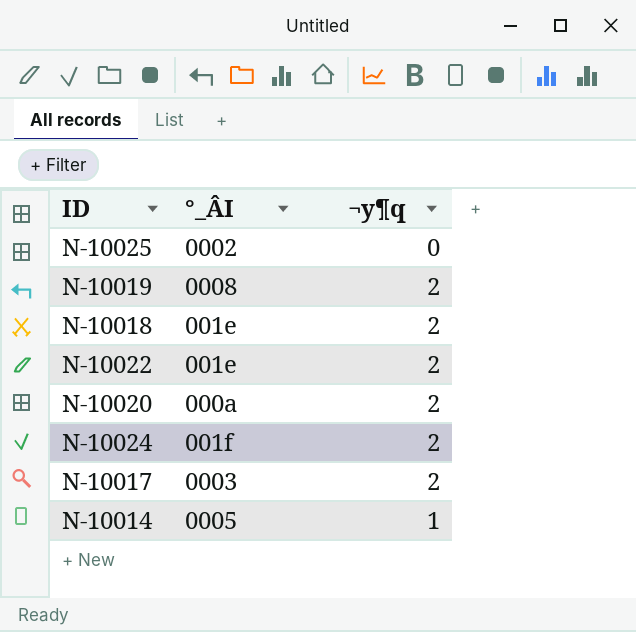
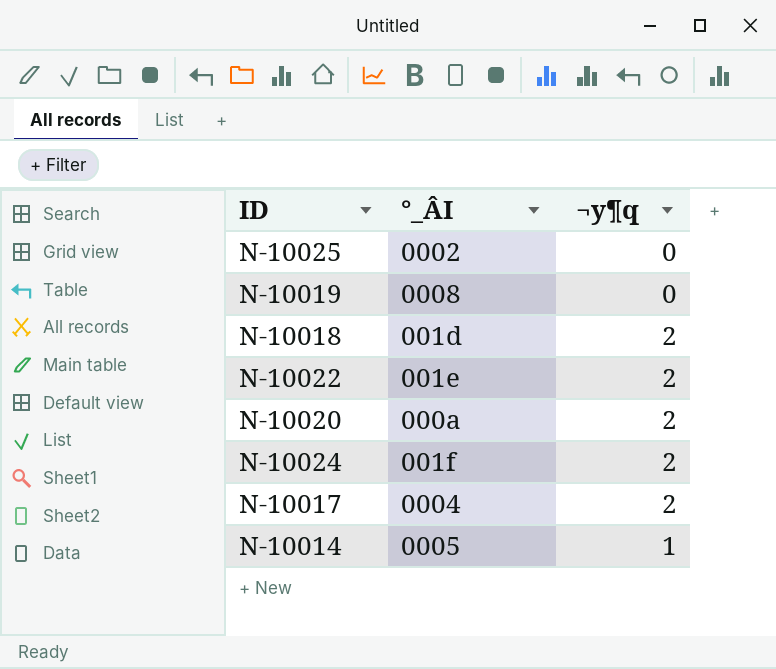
N-10019 | ¬y¶q: 2 -> 0
N-10018 | °_ÂI: 001e -> 001d
N-10017 | °_ÂI: 0003 -> 0004

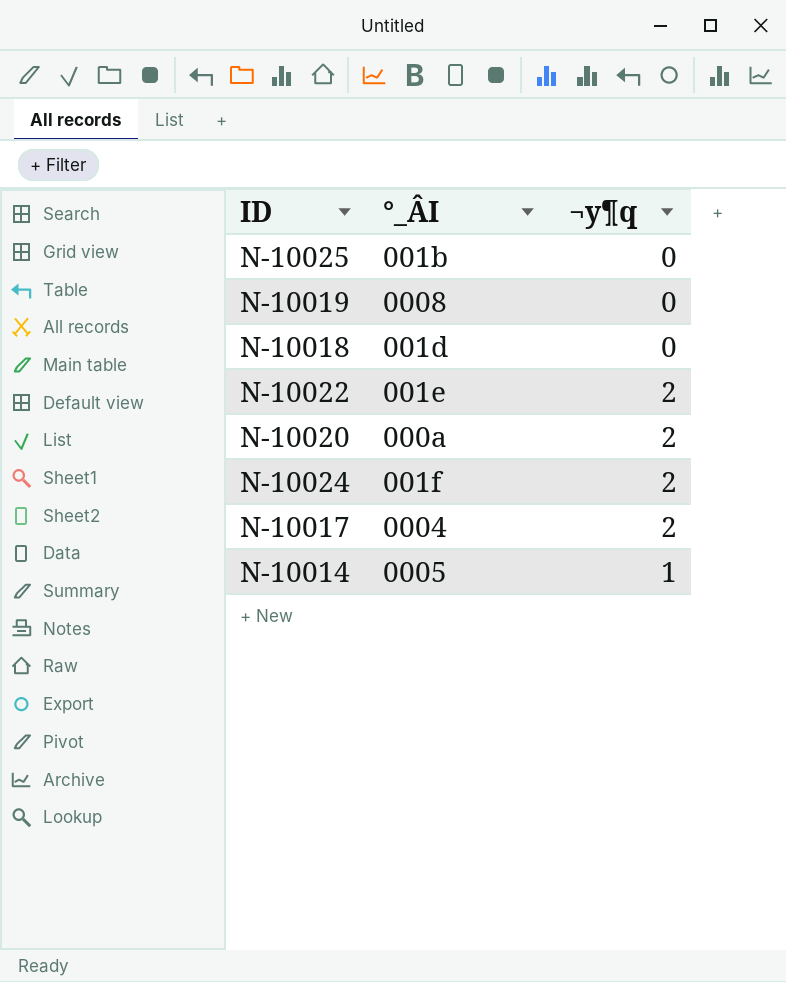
N-10025 | °_ÂI: 0002 -> 001b
N-10018 | ¬y¶q: 2 -> 0

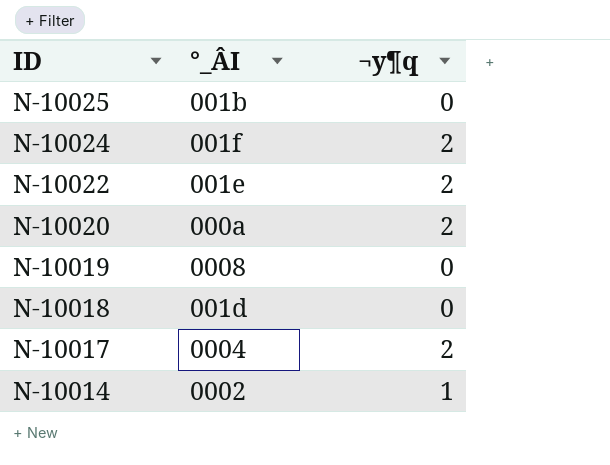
row order: none -> ID descending
N-10014 | °_ÂI: 0005 -> 0002

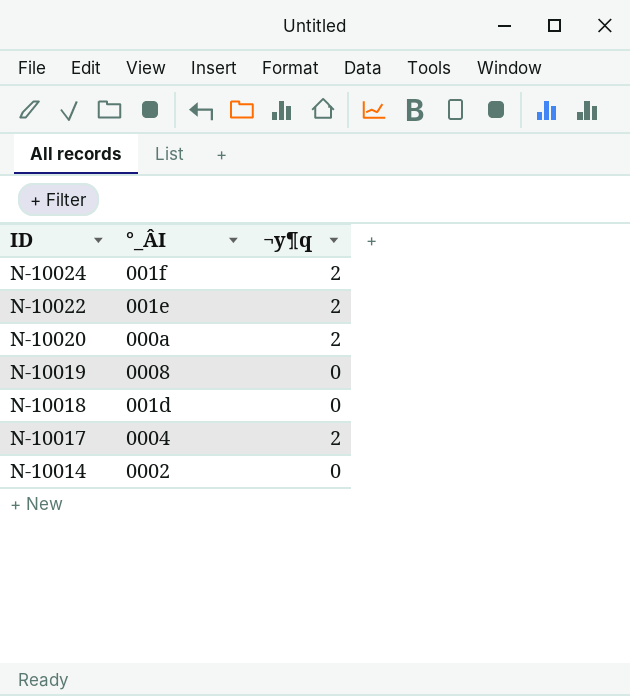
row N-10025: 001b | 0 -> none
N-10014 | ¬y¶q: 1 -> 0

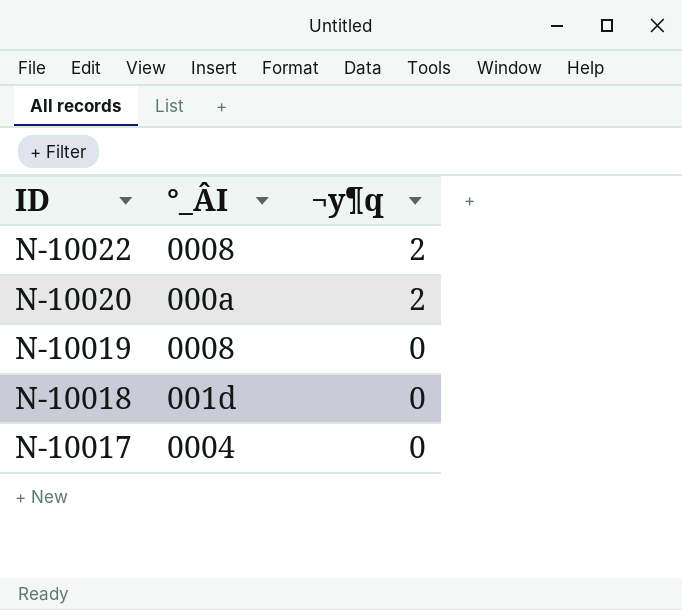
row N-10024: 001f | 2 -> none
row N-10014: 0002 | 0 -> none
N-10022 | °_ÂI: 001e -> 0008
N-10017 | ¬y¶q: 2 -> 0

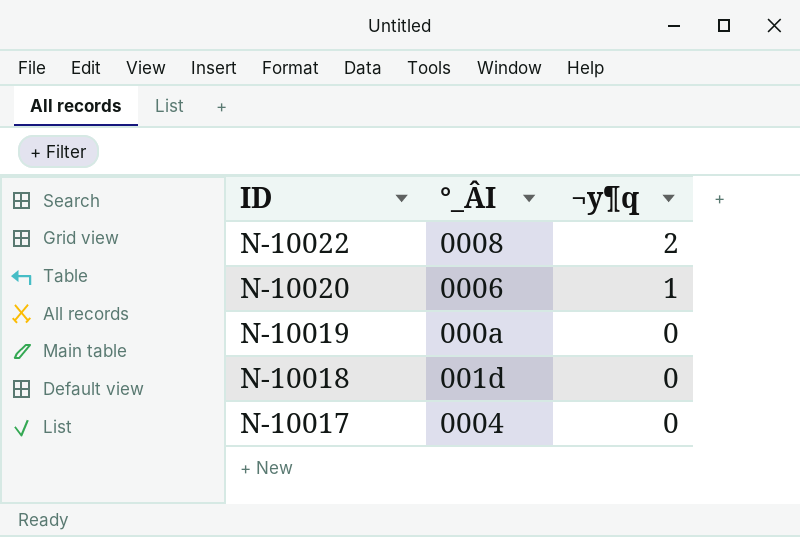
N-10020 | °_ÂI: 000a -> 0006
N-10020 | ¬y¶q: 2 -> 1
N-10019 | °_ÂI: 0008 -> 000a

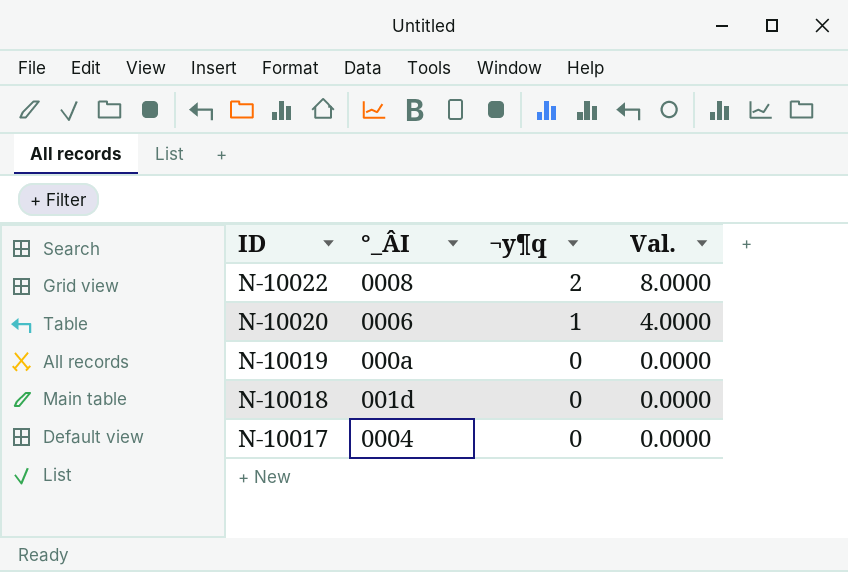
column Val. | formula: none -> [¬y¶q] * 4

